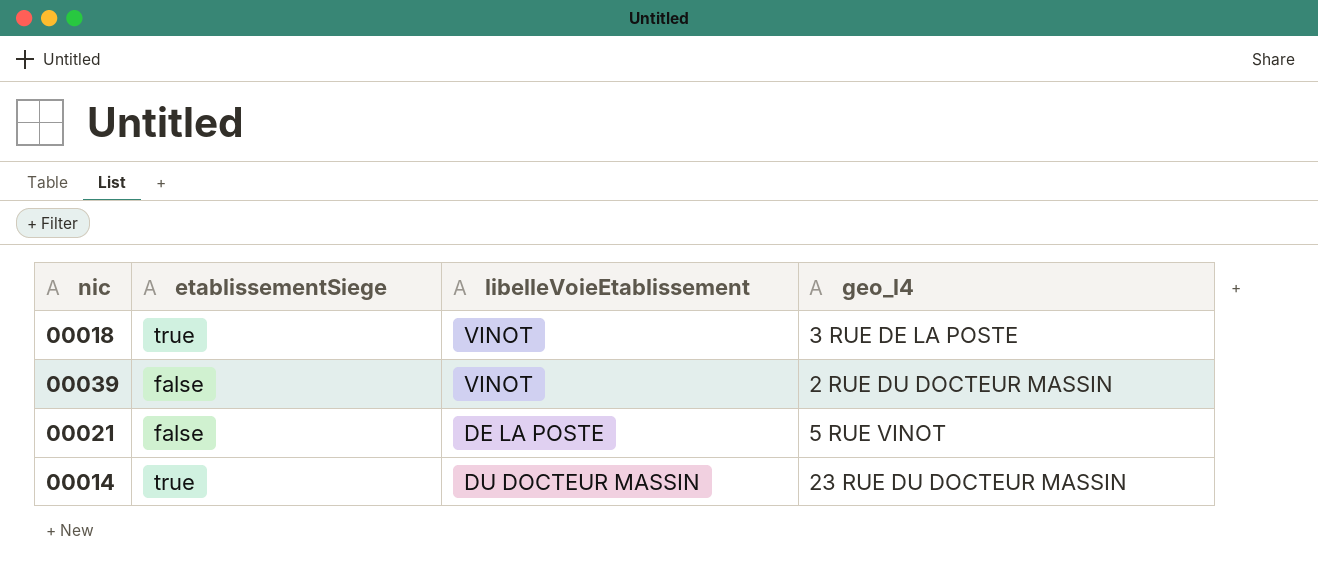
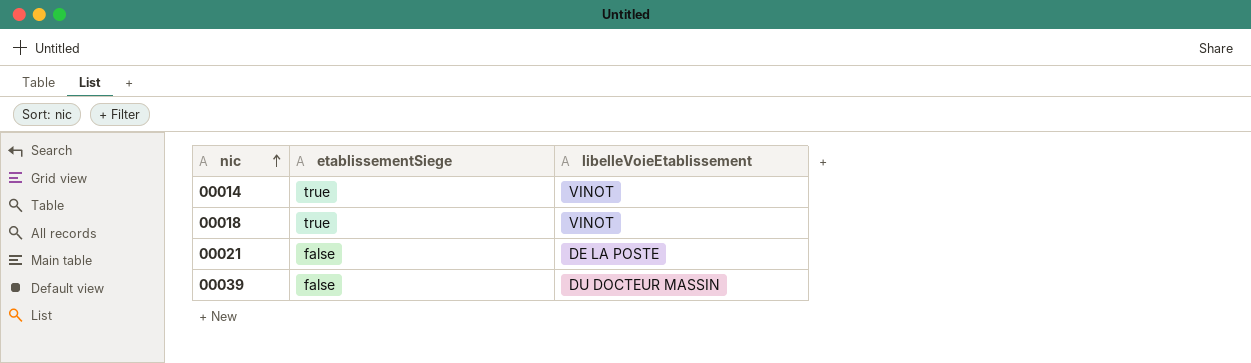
row order: none -> nic ascending
column geo_l4 | position: 4 -> none
00014 | libelleVoieEtablissement: DU DOCTEUR MASSIN -> VINOT
00039 | libelleVoieEtablissement: VINOT -> DU DOCTEUR MASSIN

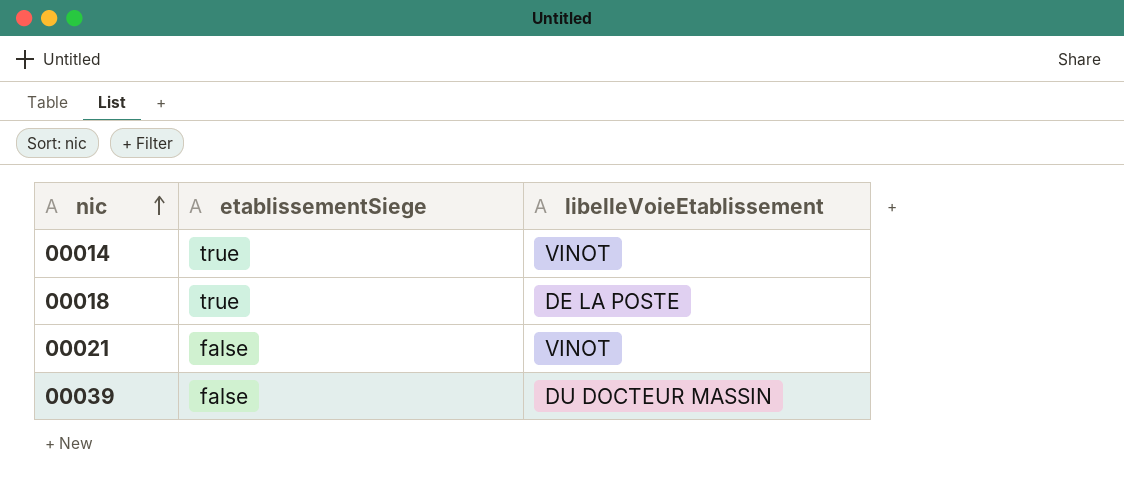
00018 | libelleVoieEtablissement: VINOT -> DE LA POSTE
00021 | libelleVoieEtablissement: DE LA POSTE -> VINOT

